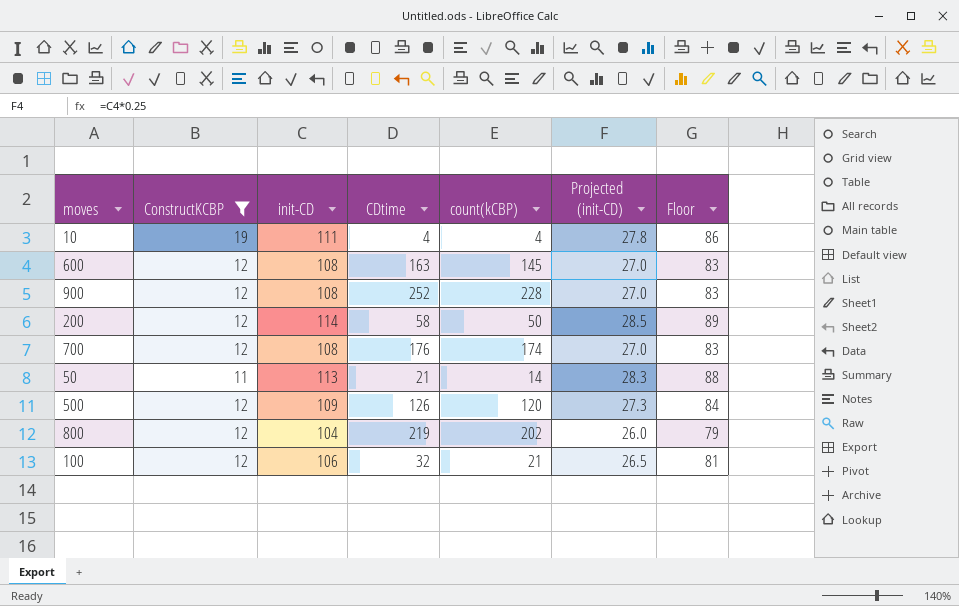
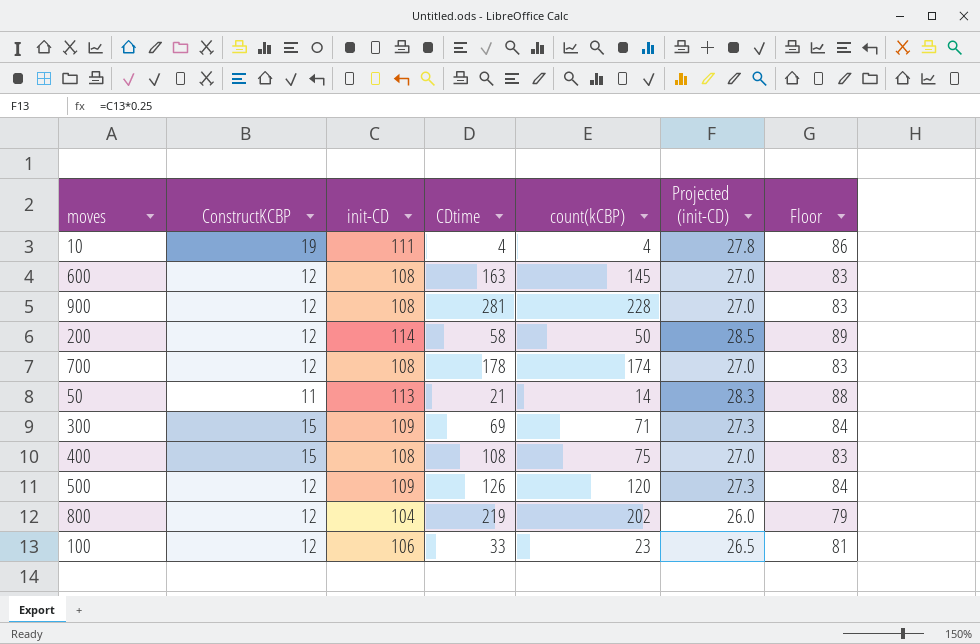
filter: ConstructKCBP != 15 -> none
900 | CDtime: 252 -> 281
700 | CDtime: 176 -> 178
100 | CDtime: 32 -> 33
100 | count(kCBP): 21 -> 23

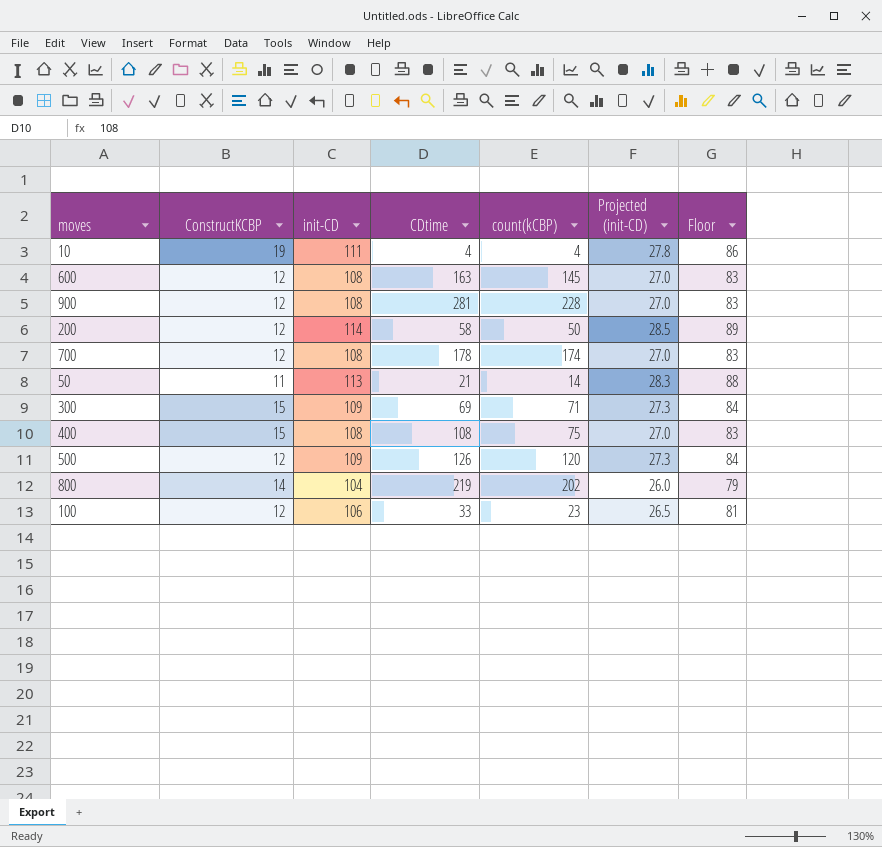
800 | ConstructKCBP: 12 -> 14

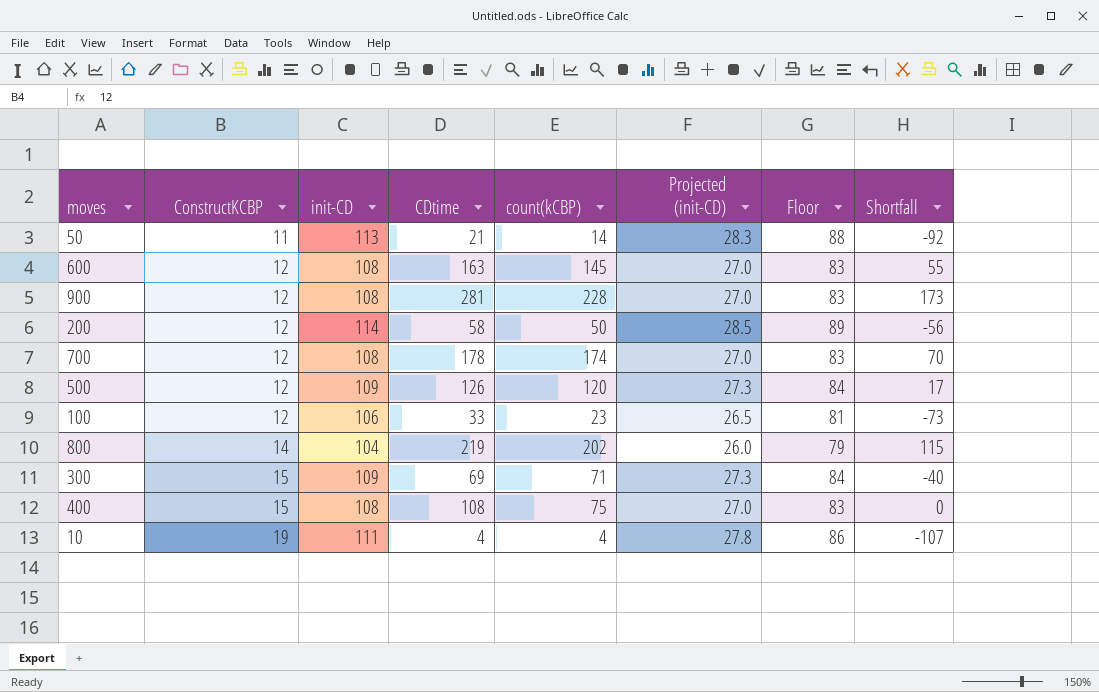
row order: none -> ConstructKCBP ascending
column Shortfall | formula: none -> [CDtime] - [init-CD]

